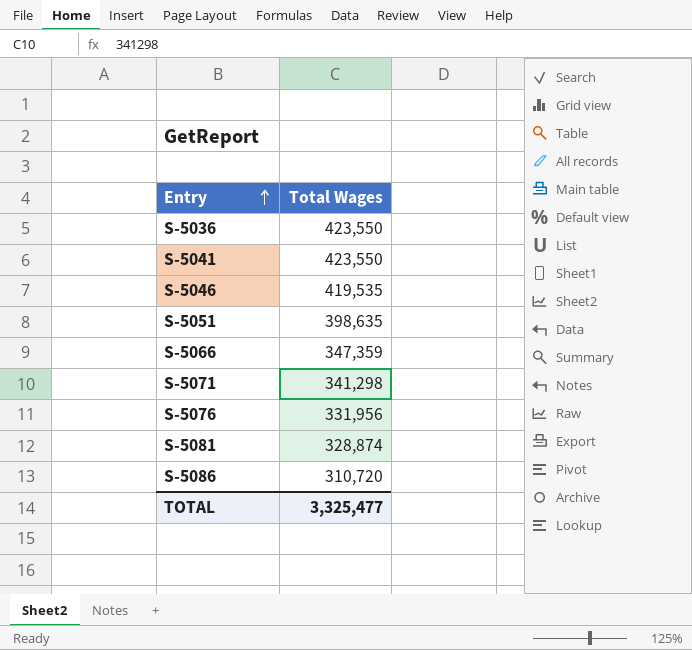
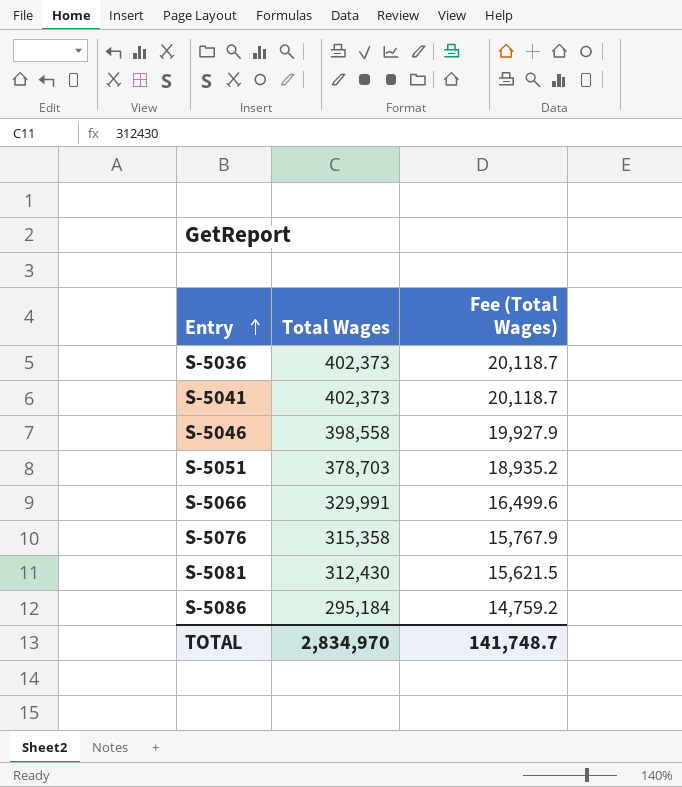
column Fee (Total Wages) | formula: none -> [Total Wages] * 0.05
row S-5071: 341,298 -> none
S-5036 | Total Wages: 423,550 -> 402,373
S-5041 | Total Wages: 423,550 -> 402,373
S-5046 | Total Wages: 419,535 -> 398,558
S-5051 | Total Wages: 398,635 -> 378,703
S-5066 | Total Wages: 347,359 -> 329,991
S-5076 | Total Wages: 331,956 -> 315,358
S-5081 | Total Wages: 328,874 -> 312,430
S-5086 | Total Wages: 310,720 -> 295,184
TOTAL | Total Wages: 3,325,477 -> 2,834,970

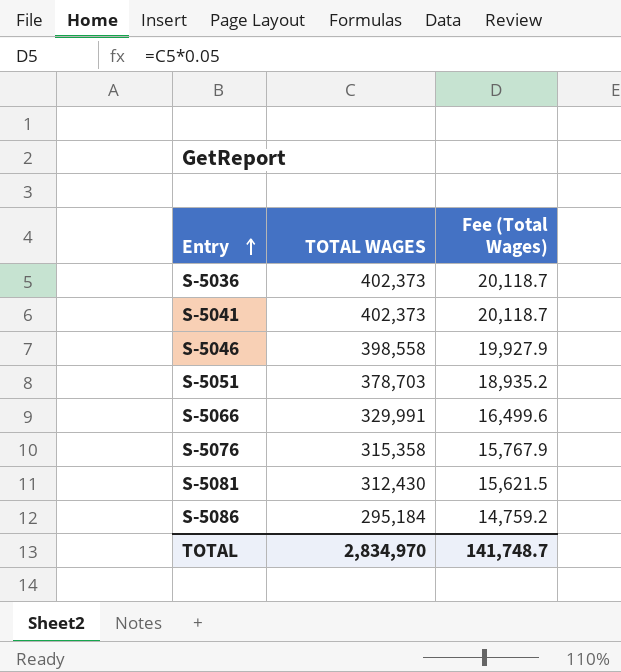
column name: Total Wages -> TOTAL WAGES

